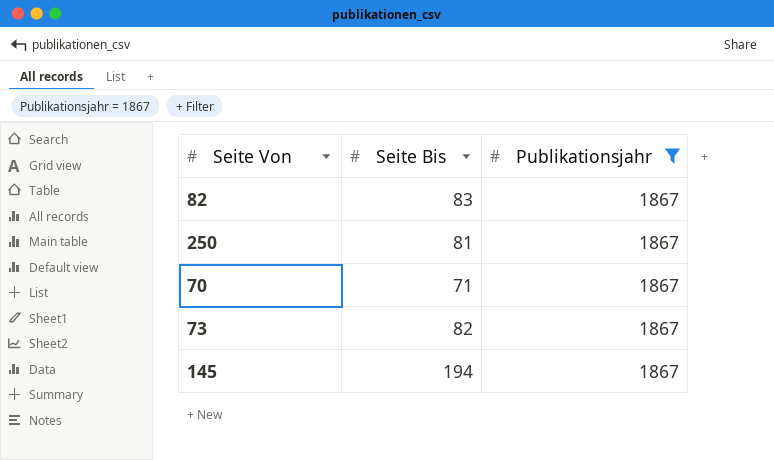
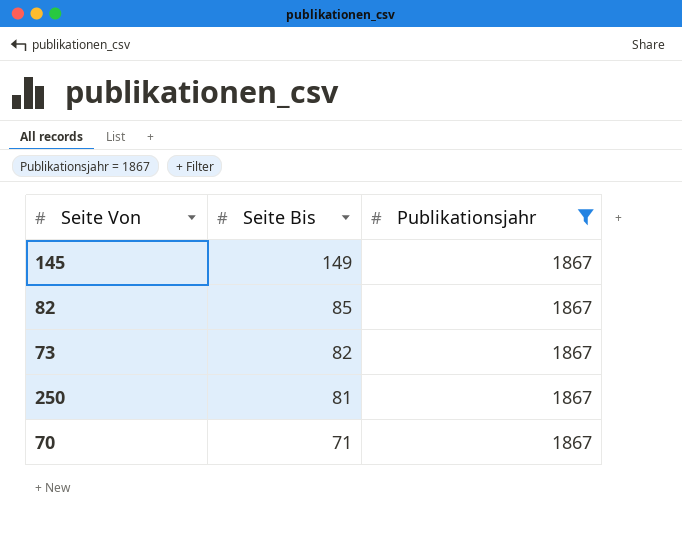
row order: none -> Seite Bis descending
145 | Seite Bis: 194 -> 149
82 | Seite Bis: 83 -> 85

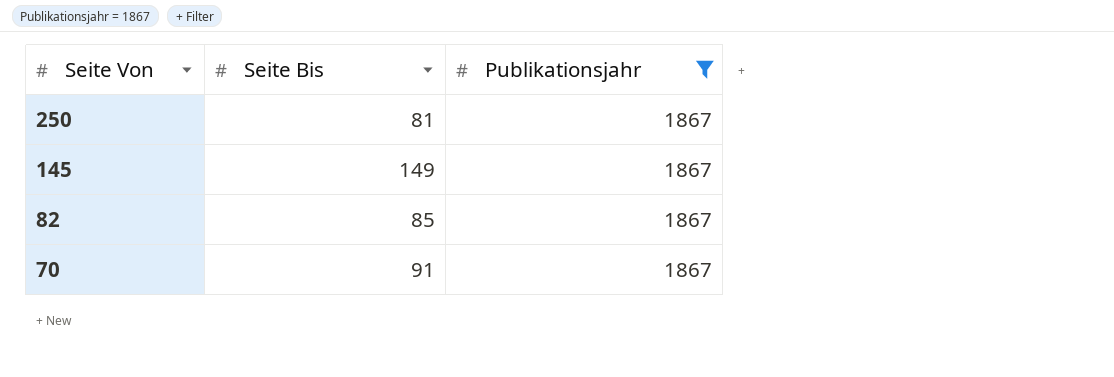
row order: Seite Bis descending -> Seite Von descending
row 73: 82 | 1867 -> none
70 | Seite Bis: 71 -> 91

